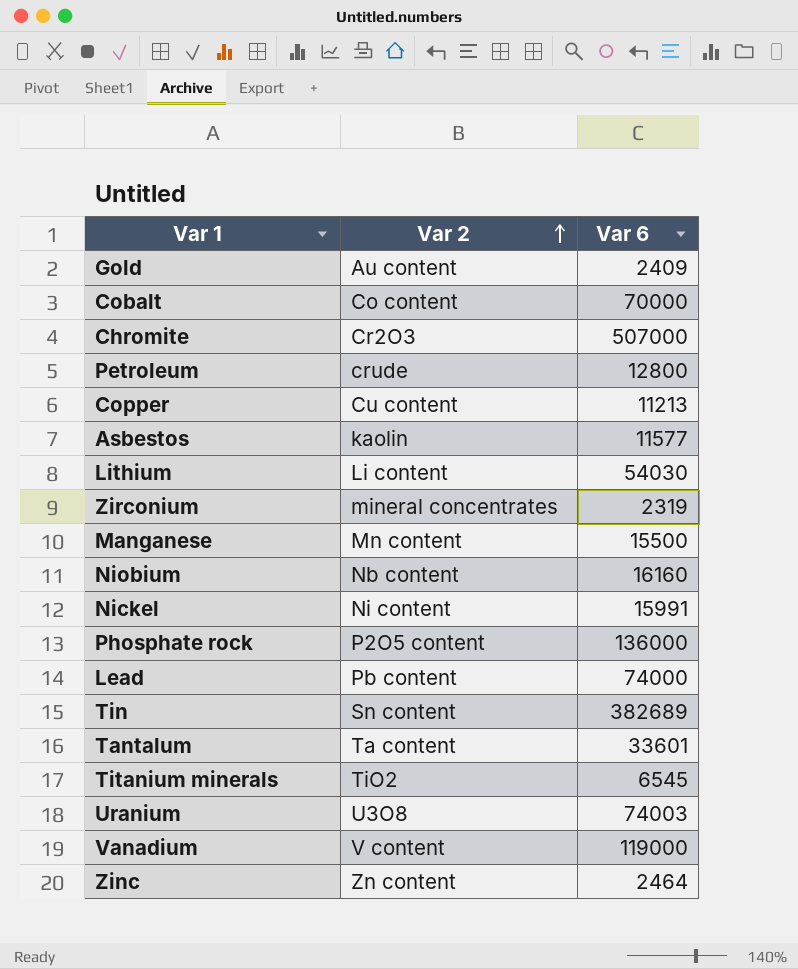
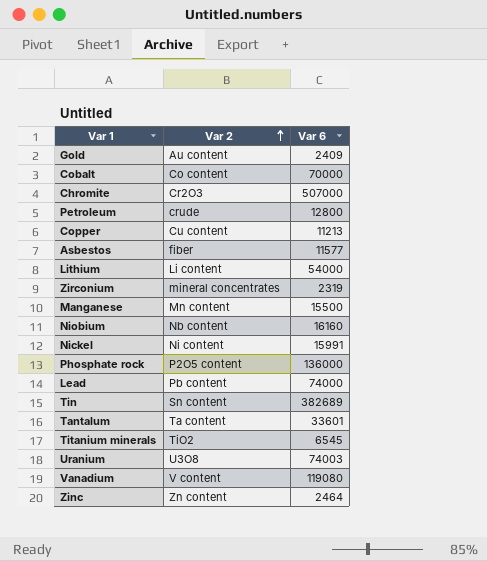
Asbestos | Var 2: kaolin -> fiber
Lithium | Var 6: 54030 -> 54000
Vanadium | Var 6: 119000 -> 119080

